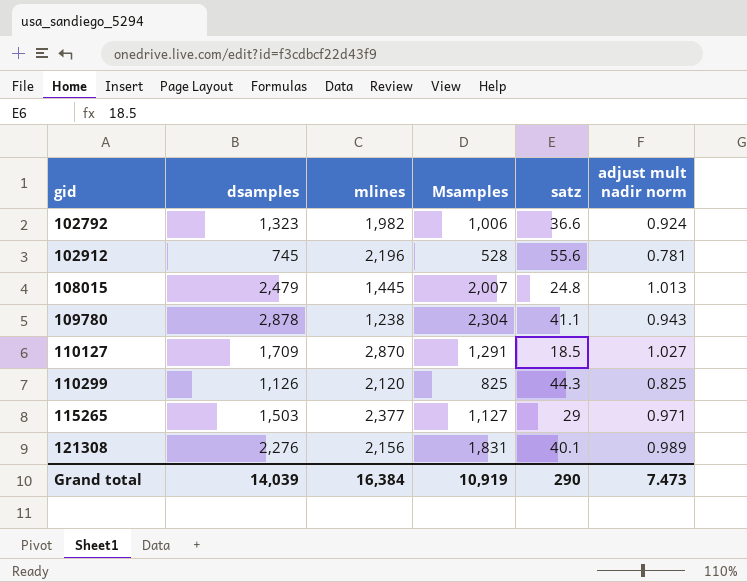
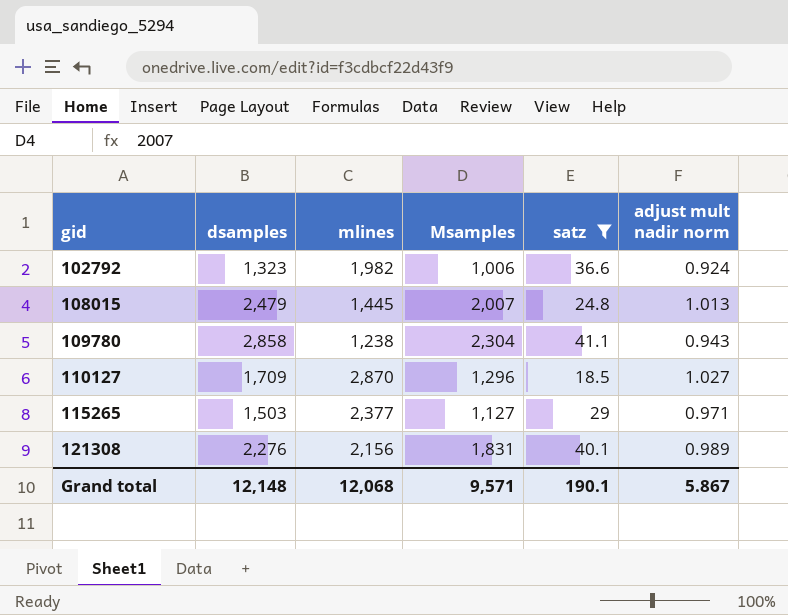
filter: none -> satz <= 41.1
109780 | dsamples: 2,878 -> 2,858
110127 | Msamples: 1,291 -> 1,296
Grand total | dsamples: 14,039 -> 12,148
Grand total | mlines: 16,384 -> 12,068
Grand total | Msamples: 10,919 -> 9,571
Grand total | satz: 290 -> 190.1
Grand total | adjust mult nadir norm: 7.473 -> 5.867

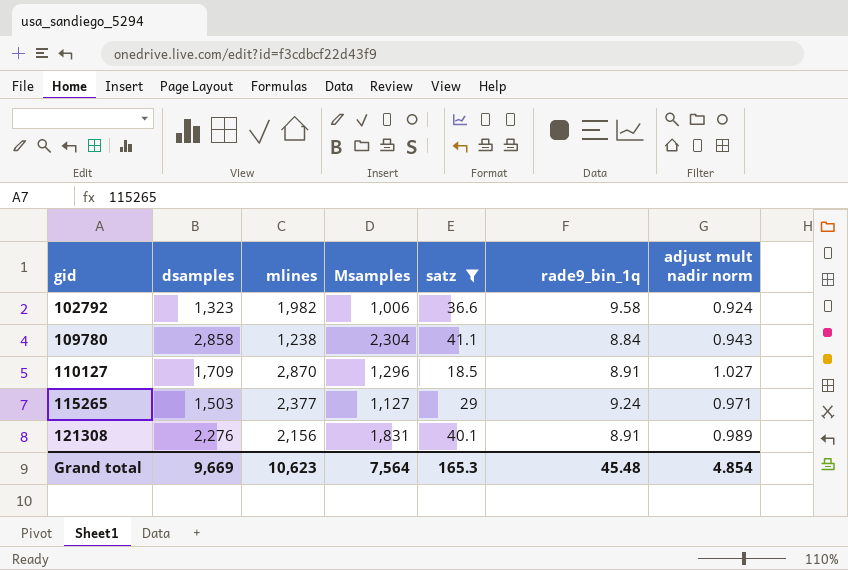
column rade9_bin_1q | position: none -> 6
row 108015: 2,479 | 1,445 | 2,007 | 24.8 | 1.013 -> none
Grand total | dsamples: 12,148 -> 9,669
Grand total | mlines: 12,068 -> 10,623
Grand total | Msamples: 9,571 -> 7,564
Grand total | satz: 190.1 -> 165.3
Grand total | adjust mult nadir norm: 5.867 -> 4.854

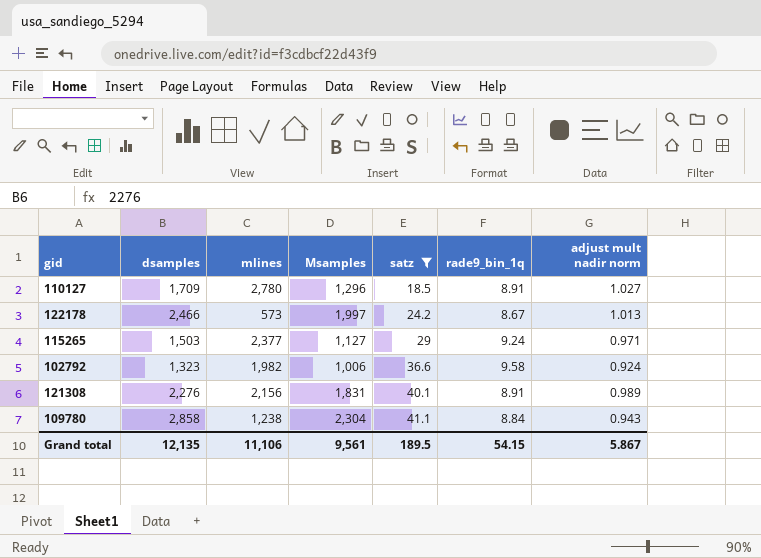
row order: gid ascending -> satz ascending
110127 | mlines: 2,870 -> 2,780
row 122178: none -> 2,466 | 573 | 1,997 | 24.2 | 8.67 | 1.013
Grand total | dsamples: 9,669 -> 12,135
Grand total | mlines: 10,623 -> 11,106
Grand total | Msamples: 7,564 -> 9,561
Grand total | satz: 165.3 -> 189.5
Grand total | rade9_bin_1q: 45.48 -> 54.15
Grand total | adjust mult nadir norm: 4.854 -> 5.867

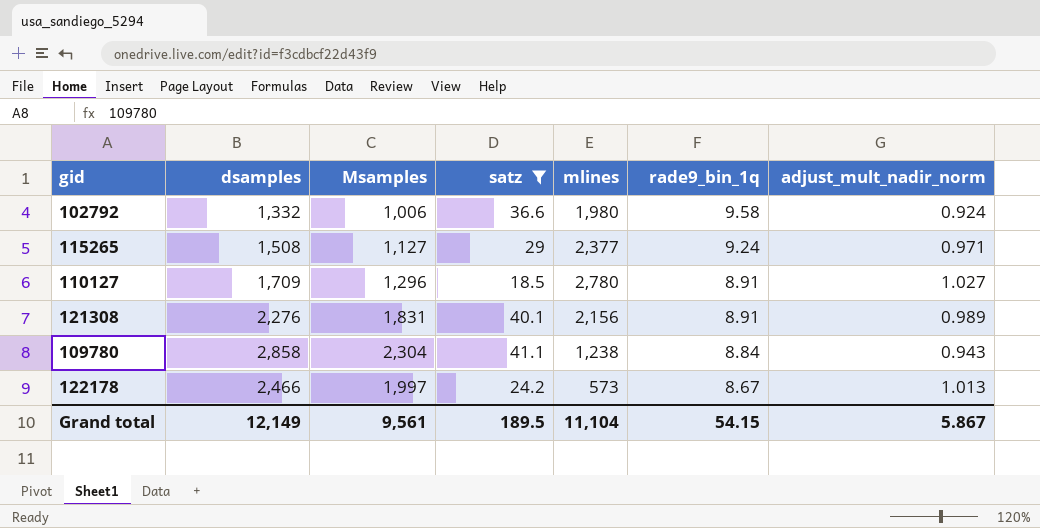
row order: satz ascending -> rade9_bin_1q descending
column mlines | position: 3 -> 5
column name: adjust mult nadir norm -> adjust_mult_nadir_norm
102792 | dsamples: 1,323 -> 1,332
102792 | mlines: 1,982 -> 1,980
115265 | dsamples: 1,503 -> 1,508
Grand total | dsamples: 12,135 -> 12,149
Grand total | mlines: 11,106 -> 11,104

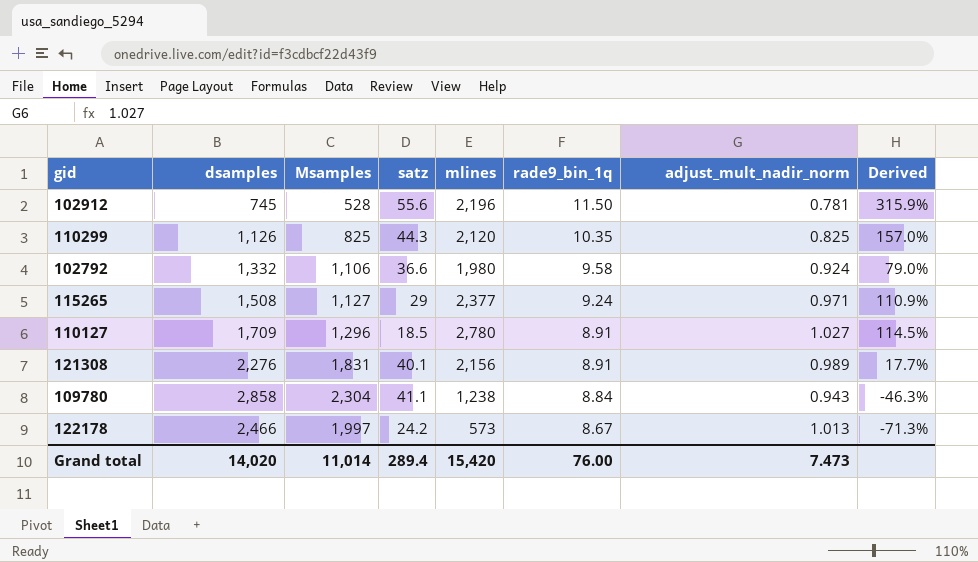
filter: satz <= 41.1 -> none
column Derived | formula: none -> ([mlines] - [Msamples]) / [Msamples]
102792 | Msamples: 1,006 -> 1,106
Grand total | dsamples: 12,149 -> 14,020
Grand total | Msamples: 9,561 -> 11,014
Grand total | satz: 189.5 -> 289.4
Grand total | mlines: 11,104 -> 15,420
Grand total | rade9_bin_1q: 54.15 -> 76.00
Grand total | adjust_mult_nadir_norm: 5.867 -> 7.473

